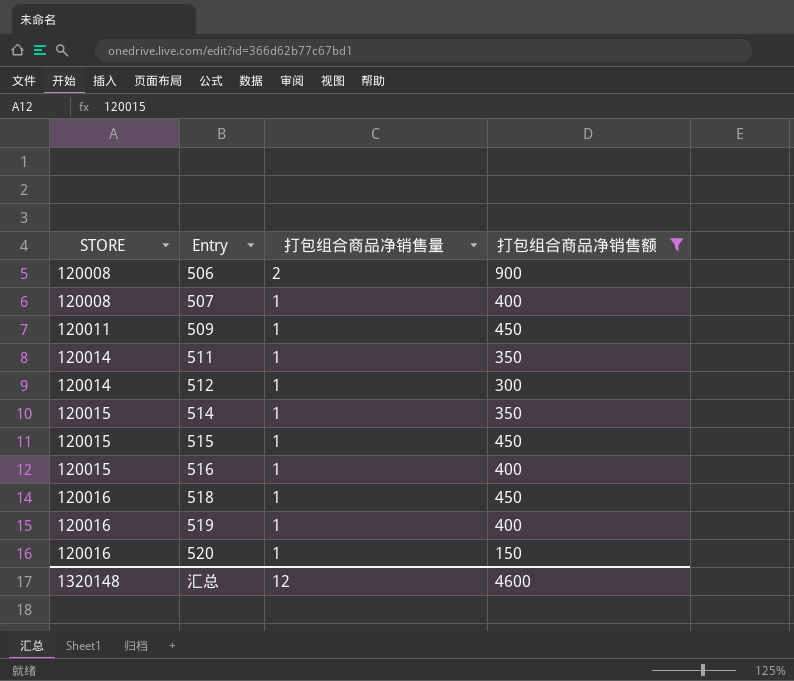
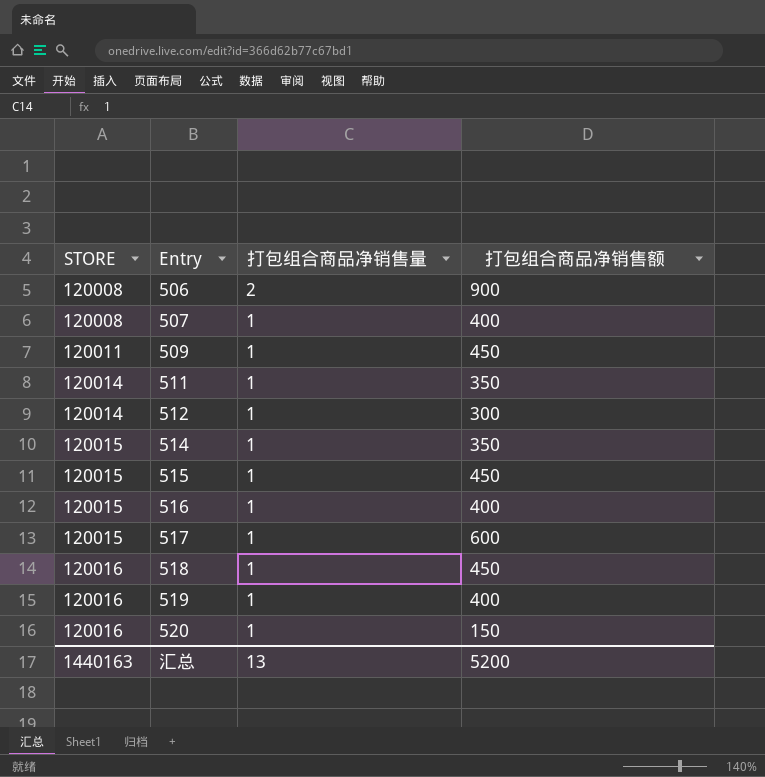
filter: 打包组合商品净销售额 != 600 -> none
汇总 | STORE: 1320148 -> 1440163
汇总 | 打包组合商品净销售量: 12 -> 13
汇总 | 打包组合商品净销售额: 4600 -> 5200

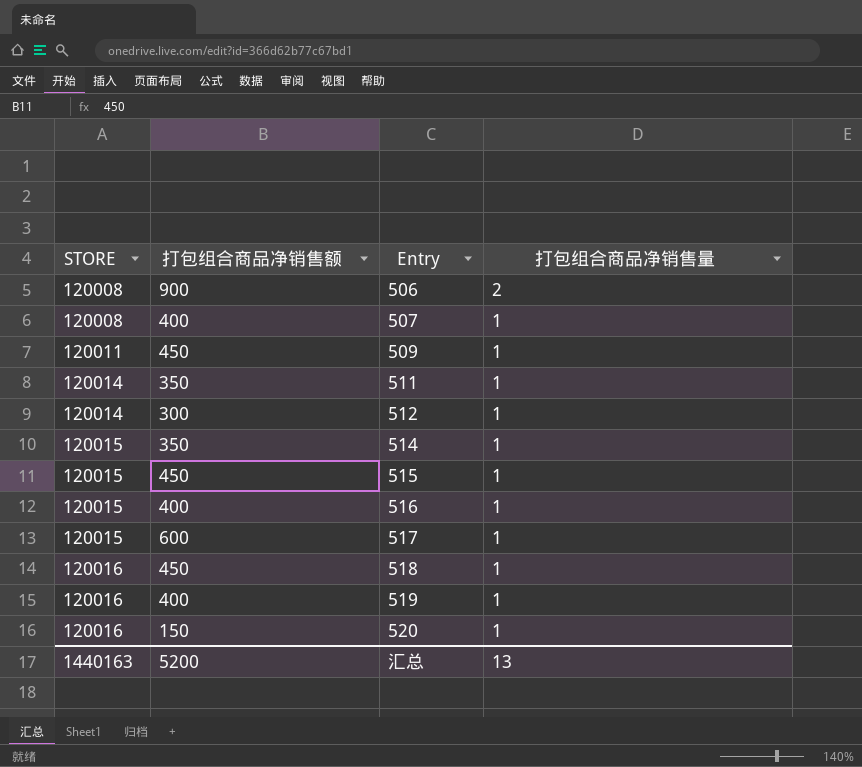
column 打包组合商品净销售额 | position: 4 -> 2

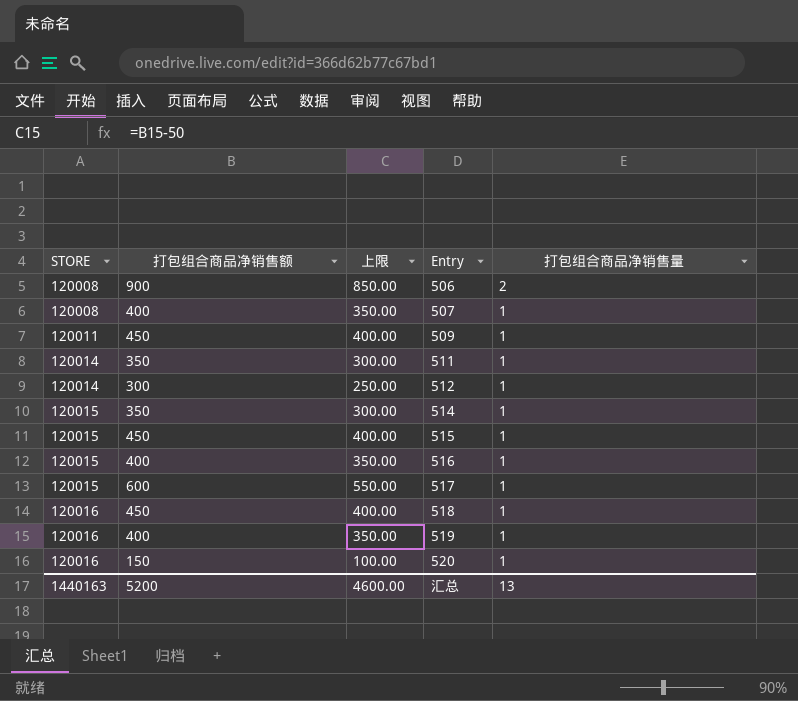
column 上限 | formula: none -> [打包组合商品净销售额] - 50

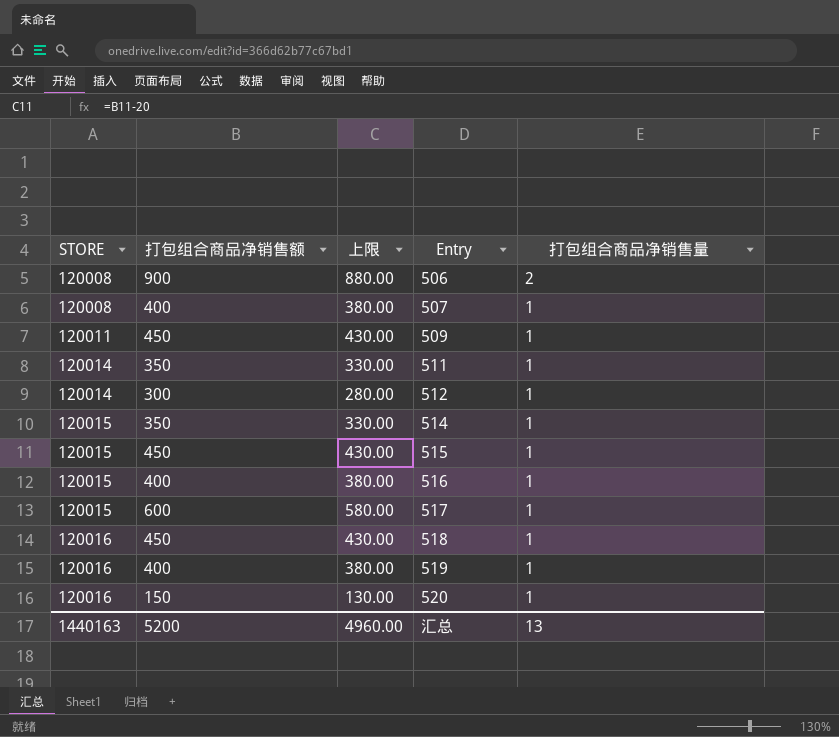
column 上限 | formula: [打包组合商品净销售额] - 50 -> [打包组合商品净销售额] - 20
汇总 | 上限: 4600.00 -> 4960.00

